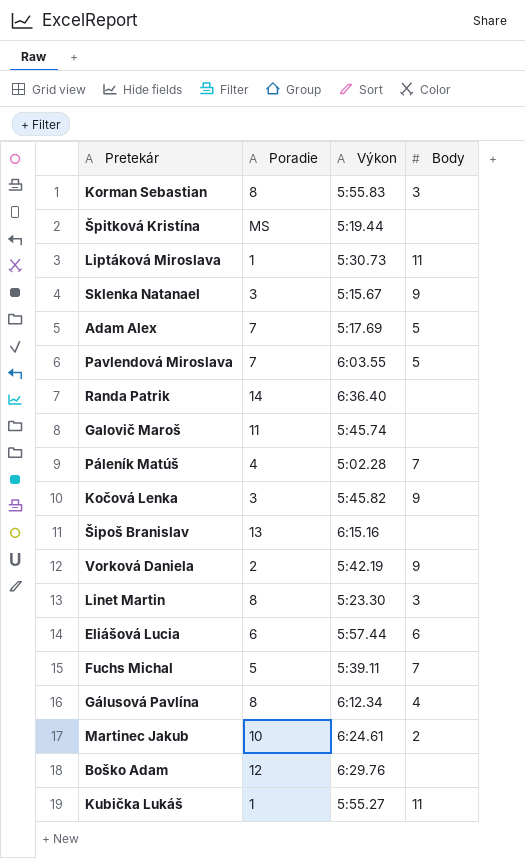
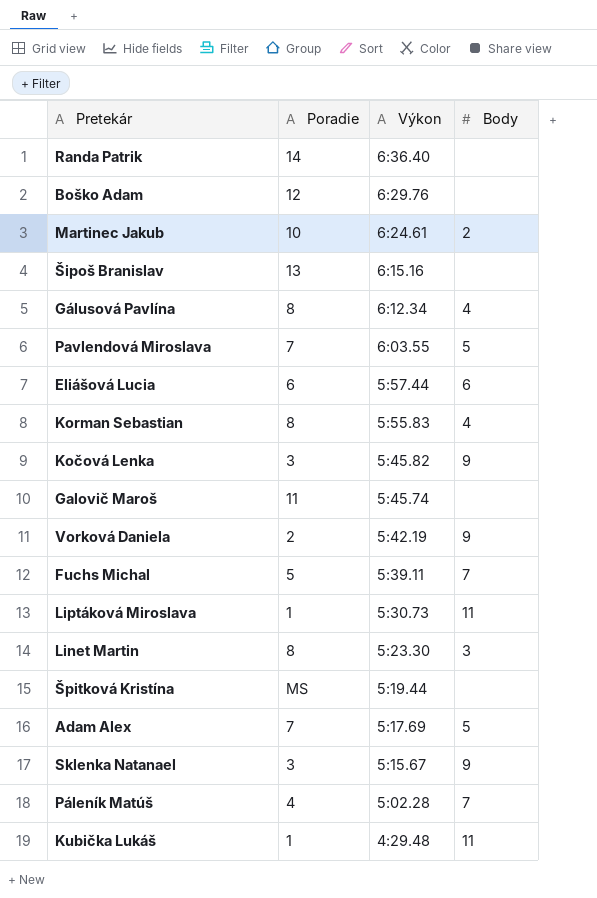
row order: none -> Výkon descending
Korman Sebastian | Body: 3 -> 4
Kubička Lukáš | Výkon: 5:55.27 -> 4:29.48

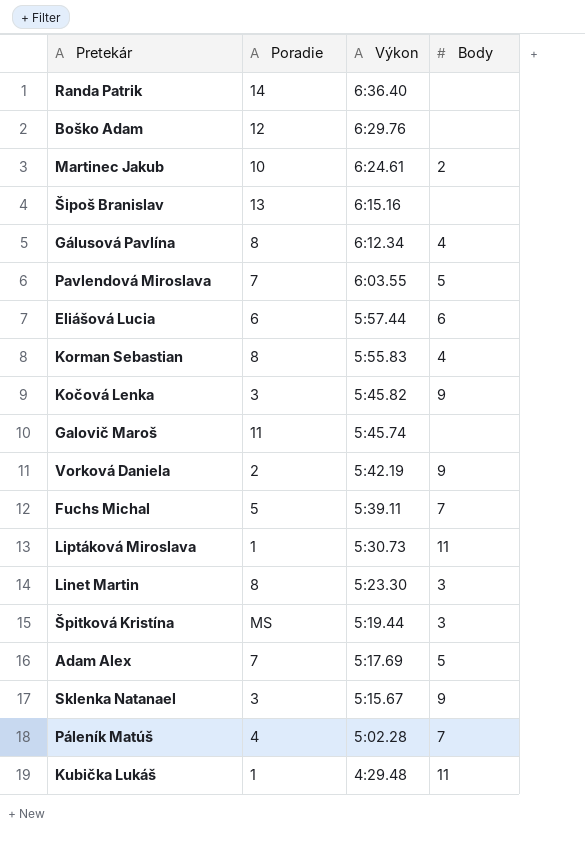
Špitková Kristína | Body: none -> 3

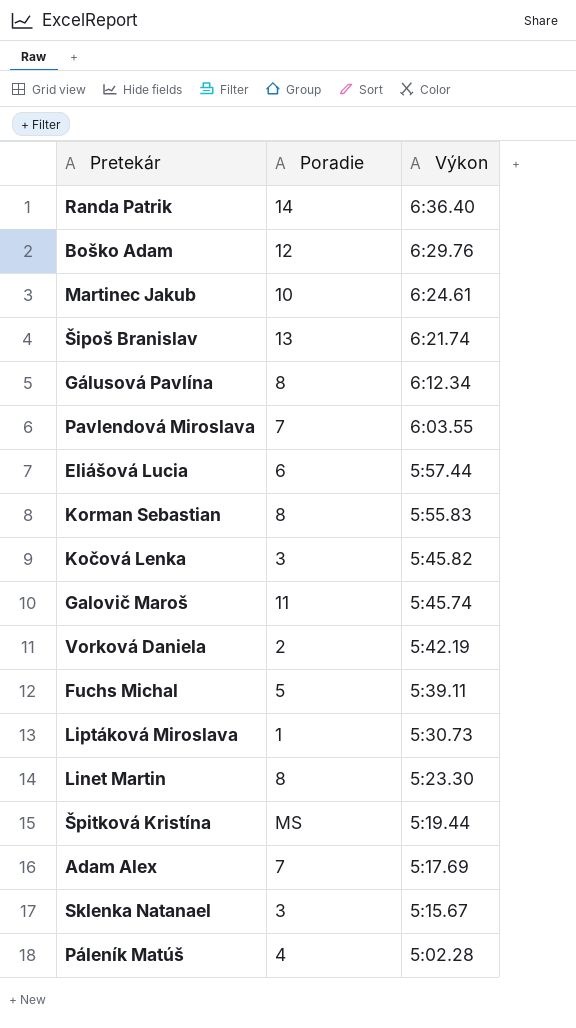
column Body | position: 4 -> none
row Kubička Lukáš: 1 | 4:29.48 | 11 -> none
Šipoš Branislav | Výkon: 6:15.16 -> 6:21.74

